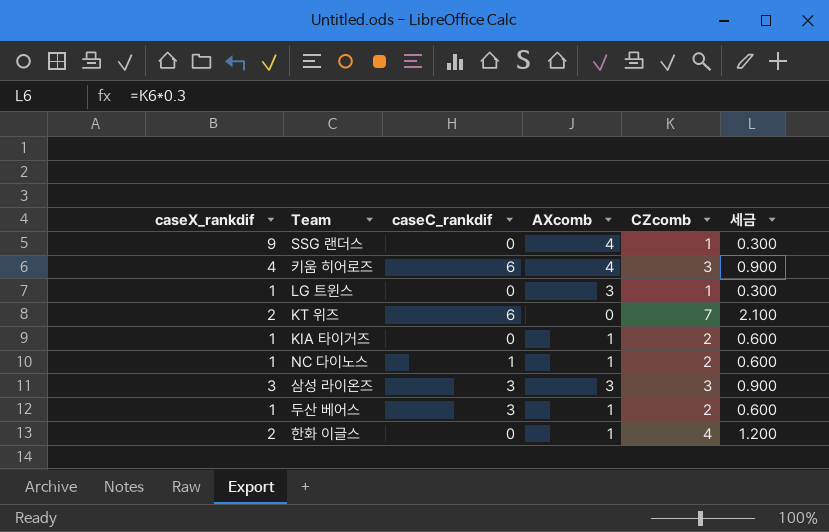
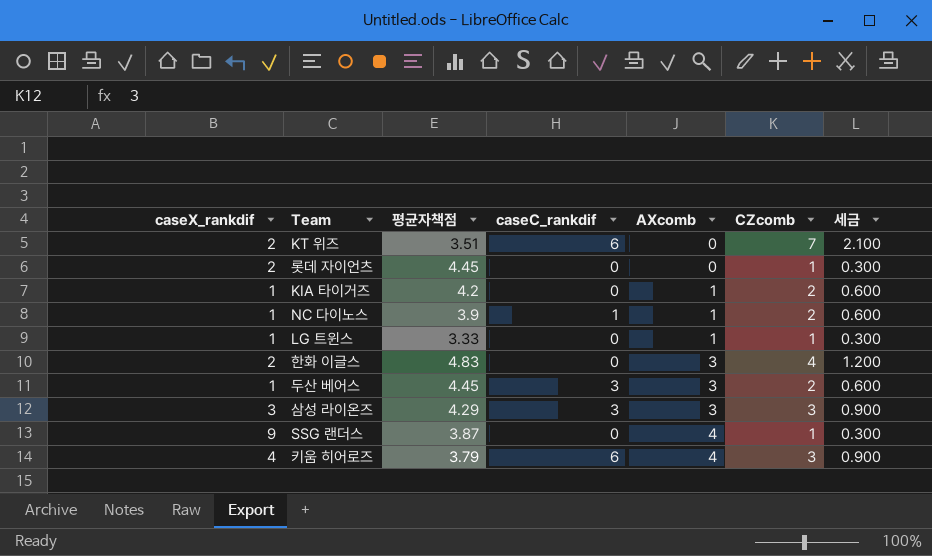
row order: none -> AXcomb ascending
column 평균자책점 | position: none -> 3
row 롯데 자이언츠: none -> 2 | 4.45 | 0 | 0 | 1 | 0.300
LG 트윈스 | AXcomb: 3 -> 1
한화 이글스 | AXcomb: 1 -> 3
두산 베어스 | AXcomb: 1 -> 3

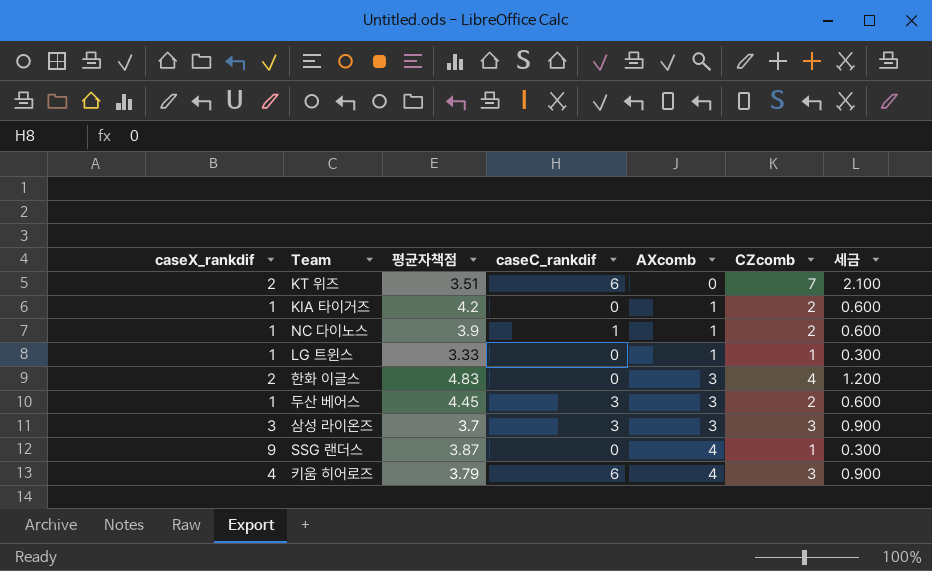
row 롯데 자이언츠: 2 | 4.45 | 0 | 0 | 1 | 0.300 -> none
삼성 라이온즈 | 평균자책점: 4.29 -> 3.7

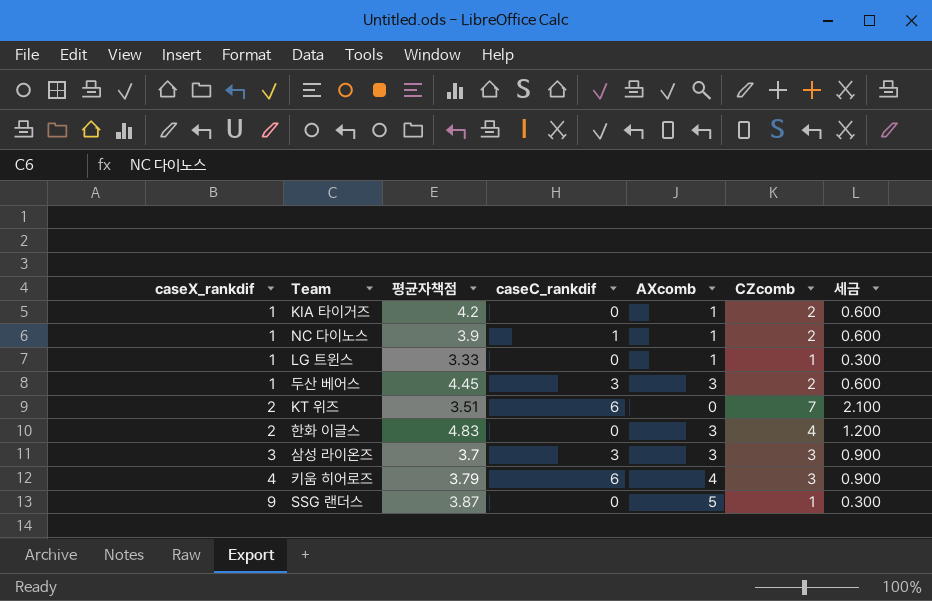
row order: AXcomb ascending -> caseX_rankdif ascending
SSG 랜더스 | AXcomb: 4 -> 5

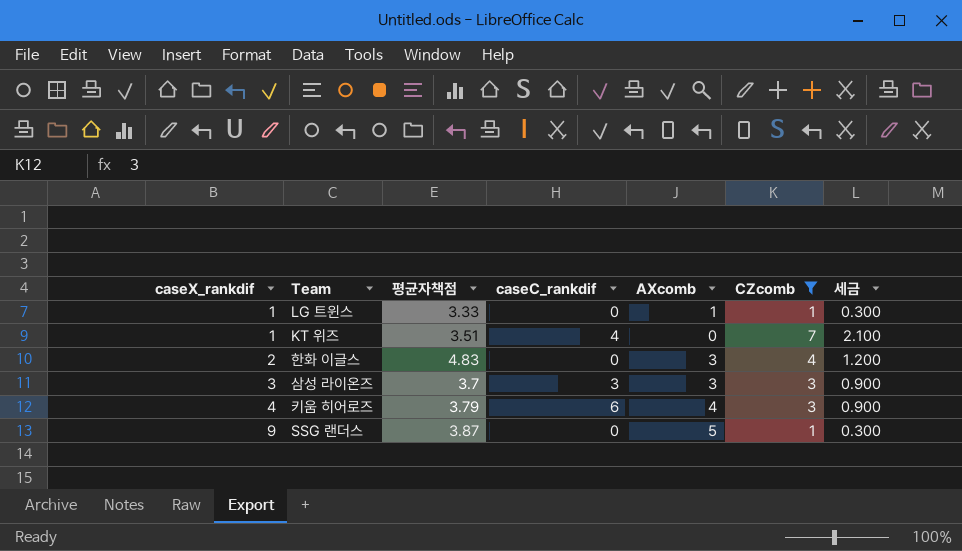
filter: none -> CZcomb != 2
KT 위즈 | caseX_rankdif: 2 -> 1
KT 위즈 | caseC_rankdif: 6 -> 4

